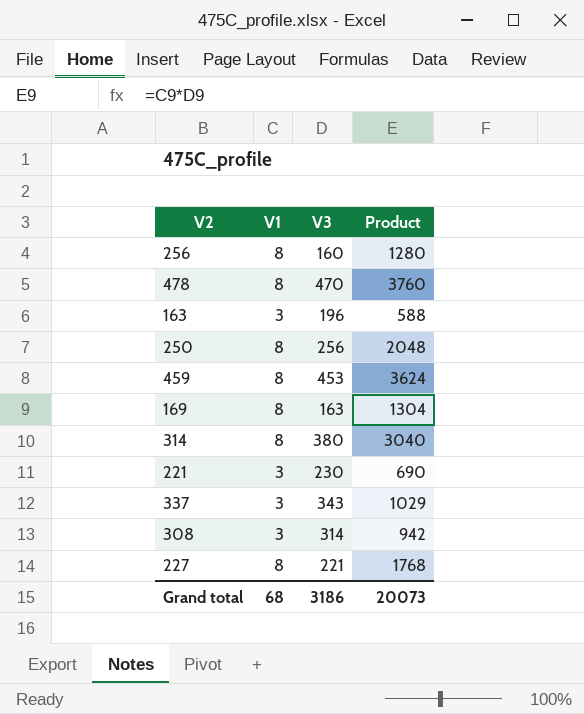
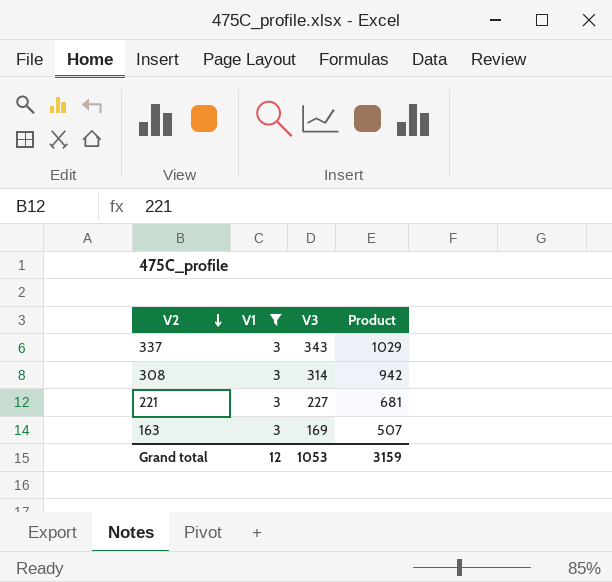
filter: none -> V1 = 3
row order: none -> V2 descending
221 | V3: 230 -> 227
221 | Product: 690 -> 681
163 | V3: 196 -> 169
163 | Product: 588 -> 507
Grand total | V1: 68 -> 12
Grand total | V3: 3186 -> 1053
Grand total | Product: 20073 -> 3159

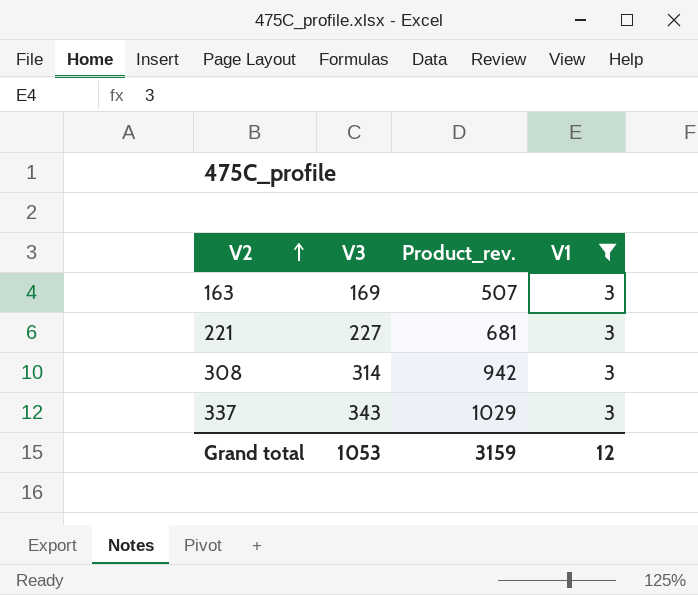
row order: V2 descending -> V2 ascending
column name: Product -> Product_rev.
column V1 | position: 2 -> 4

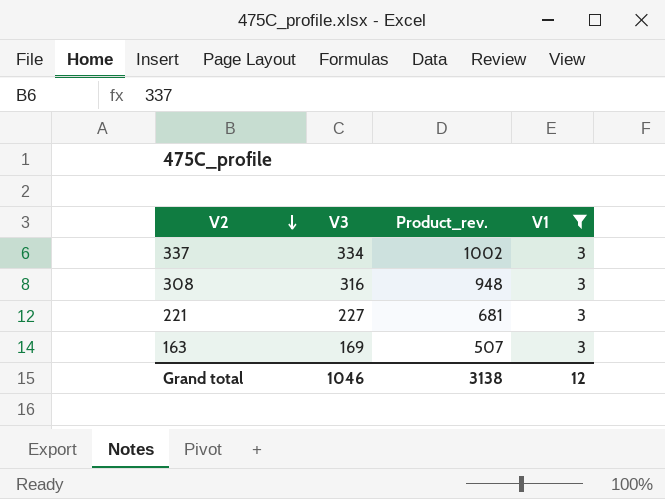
row order: V2 ascending -> V2 descending
337 | V3: 343 -> 334
337 | Product_rev.: 1029 -> 1002
308 | V3: 314 -> 316
308 | Product_rev.: 942 -> 948
Grand total | V3: 1053 -> 1046
Grand total | Product_rev.: 3159 -> 3138

